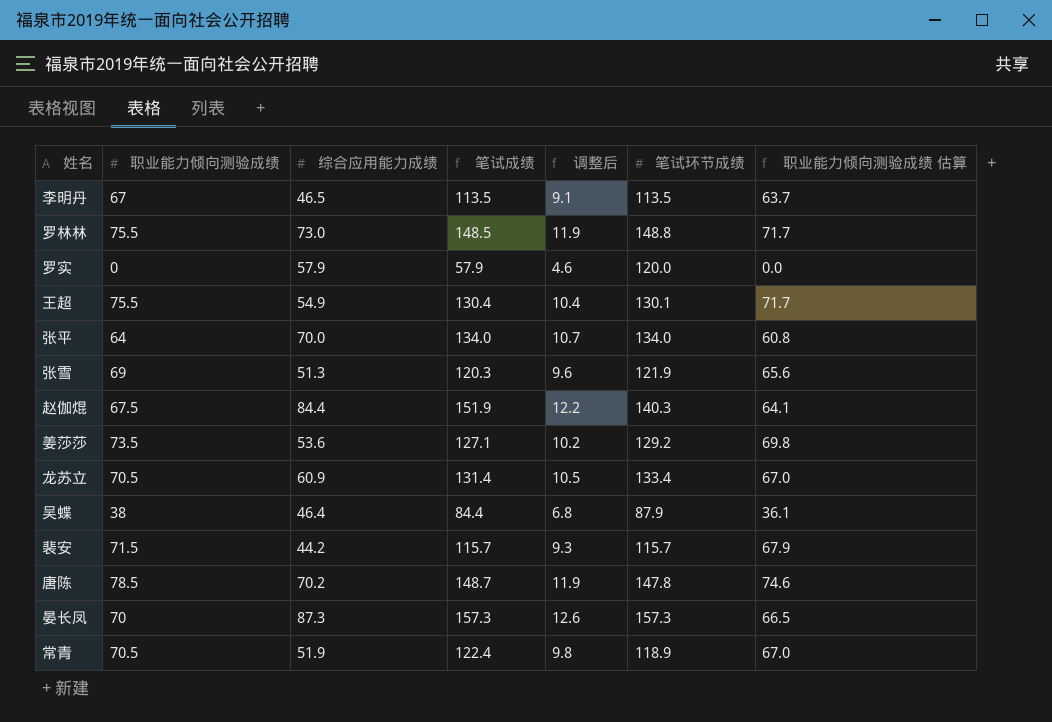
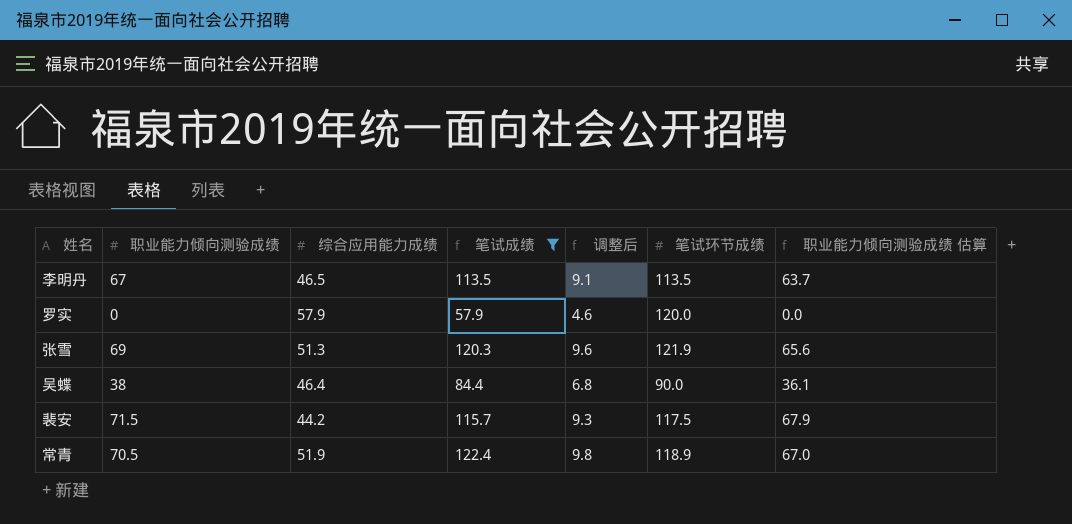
filter: none -> 笔试成绩 <= 122.4
吴蝶 | 笔试环节成绩: 87.9 -> 90.0
裴安 | 笔试环节成绩: 115.7 -> 117.5

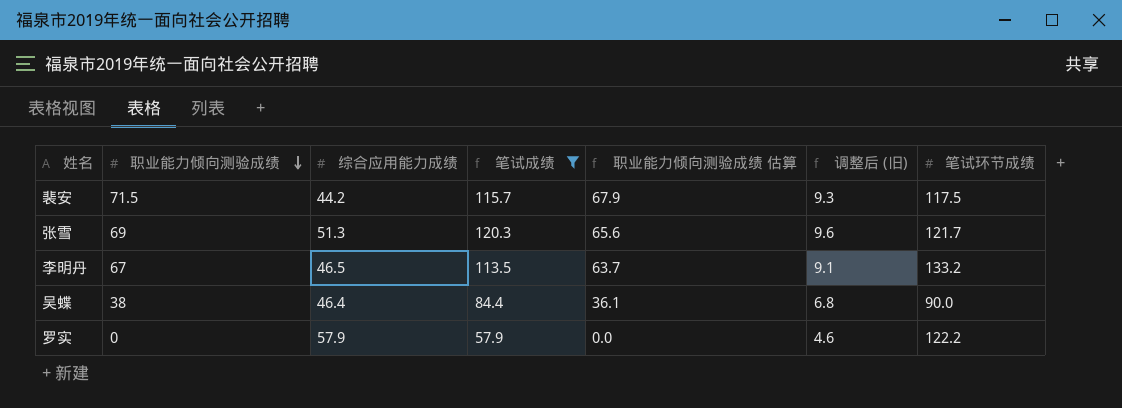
row order: none -> 职业能力倾向测验成绩 descending
column 职业能力倾向测验成绩 估算 | position: 7 -> 5
column name: 调整后 -> 调整后 (旧)
row 常青: 70.5 | 51.9 | 122.4 | 9.8 | 118.9 | 67.0 -> none
张雪 | 笔试环节成绩: 121.9 -> 121.7
李明丹 | 笔试环节成绩: 113.5 -> 133.2
罗实 | 笔试环节成绩: 120.0 -> 122.2

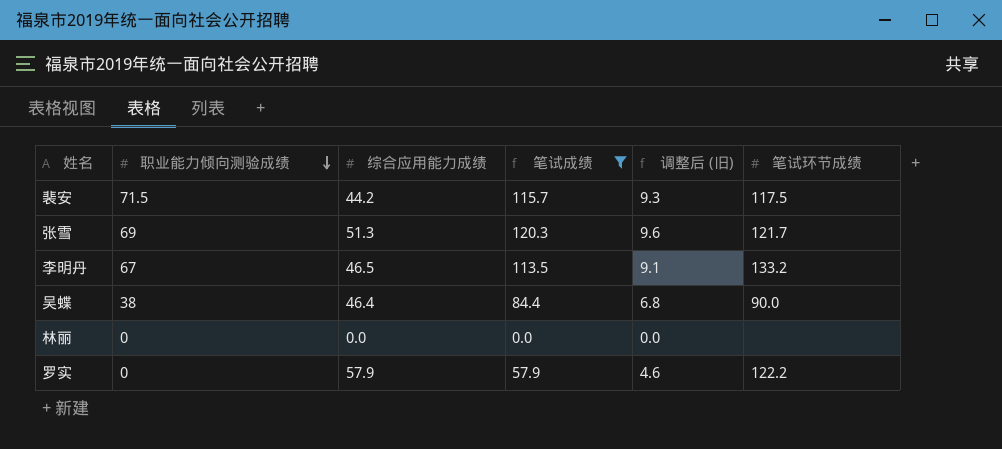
column 职业能力倾向测验成绩 估算 | formula: [职业能力倾向测验成绩] * 0.95 -> none
row 林丽: none -> 0 | 0.0 | 0.0 | 0.0 | none

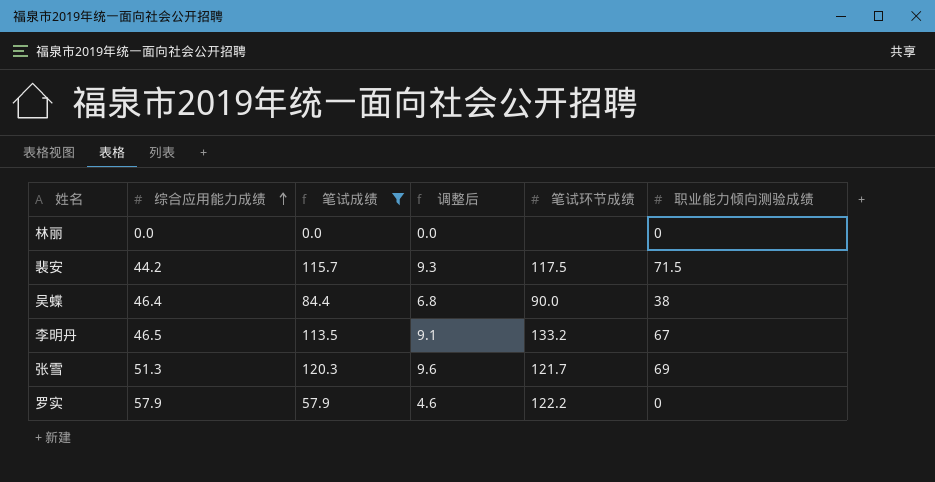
row order: 职业能力倾向测验成绩 descending -> 综合应用能力成绩 ascending
column name: 调整后 (旧) -> 调整后
column 职业能力倾向测验成绩 | position: 2 -> 6

